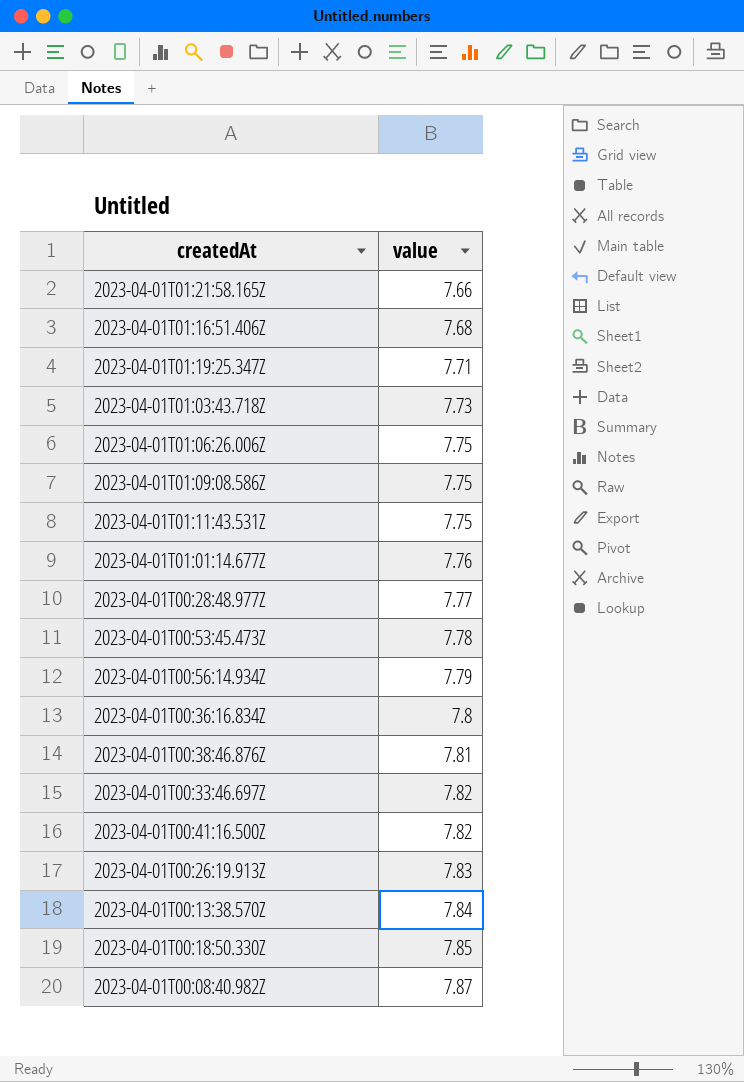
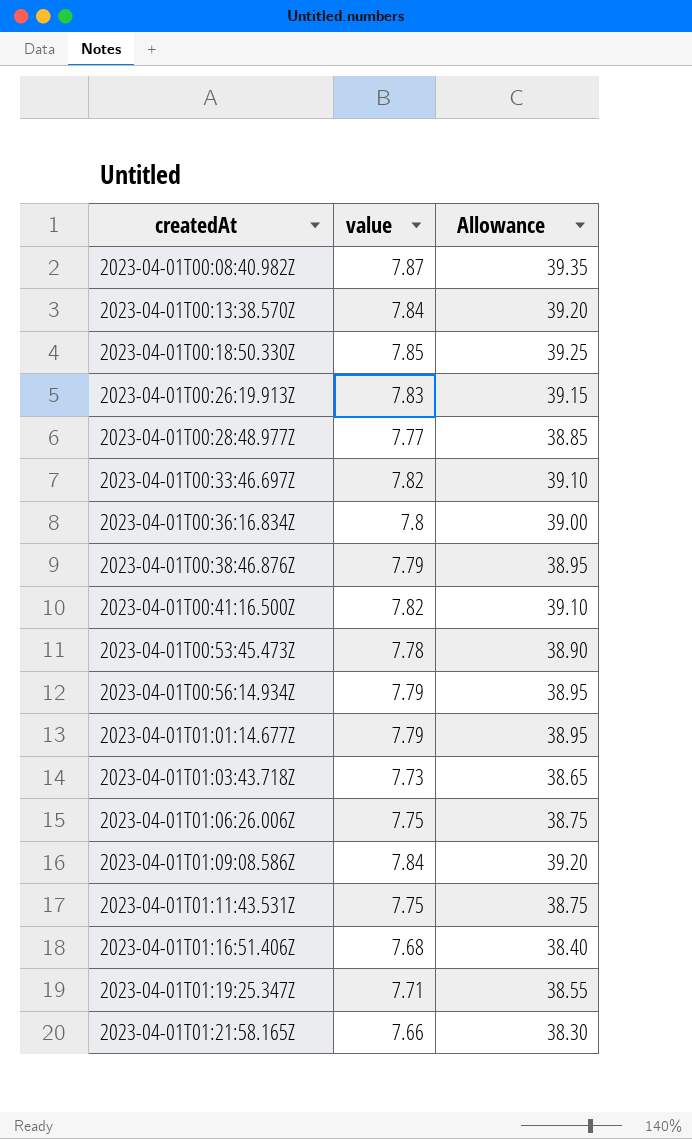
row order: value ascending -> createdAt ascending
column Allowance | formula: none -> [value] * 5
2023-04-01T00:38:46.876Z | value: 7.81 -> 7.79
2023-04-01T01:01:14.677Z | value: 7.76 -> 7.79
2023-04-01T01:09:08.586Z | value: 7.75 -> 7.84

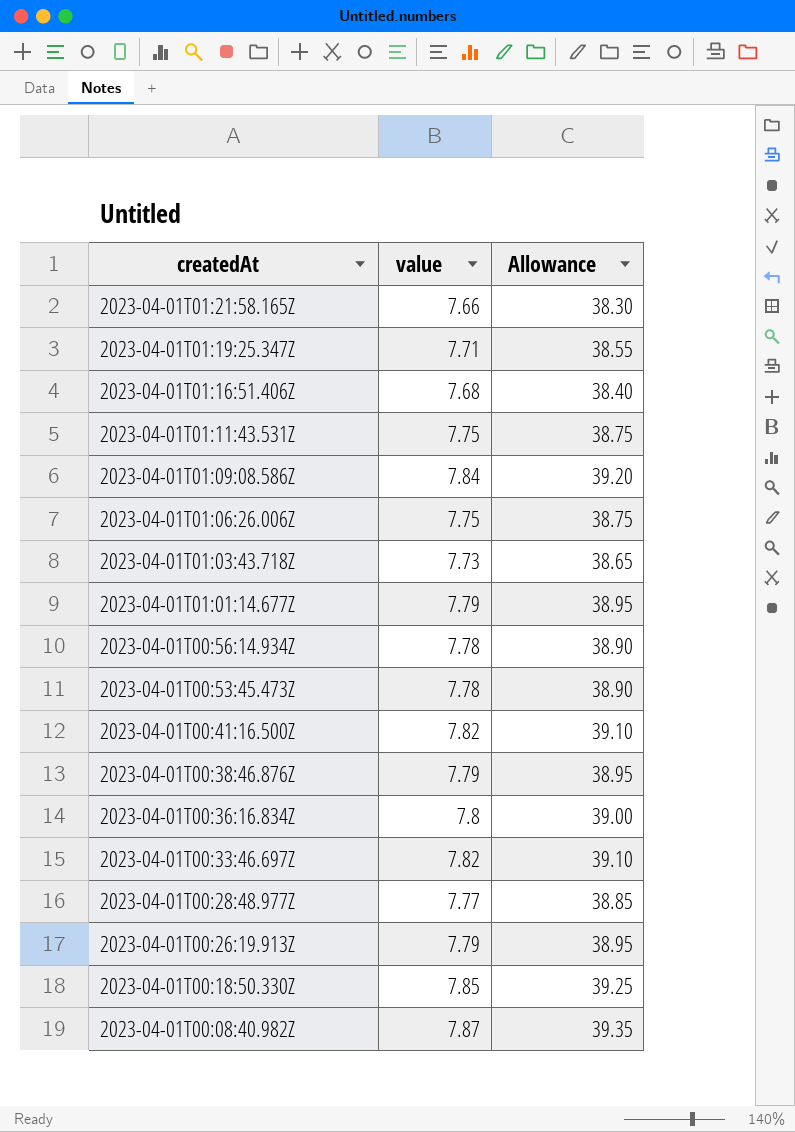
row order: createdAt ascending -> createdAt descending
row 2023-04-01T00:13:38.570Z: 7.84 | 39.20 -> none
2023-04-01T00:56:14.934Z | value: 7.79 -> 7.78
2023-04-01T00:56:14.934Z | Allowance: 38.95 -> 38.90
2023-04-01T00:26:19.913Z | value: 7.83 -> 7.79
2023-04-01T00:26:19.913Z | Allowance: 39.15 -> 38.95

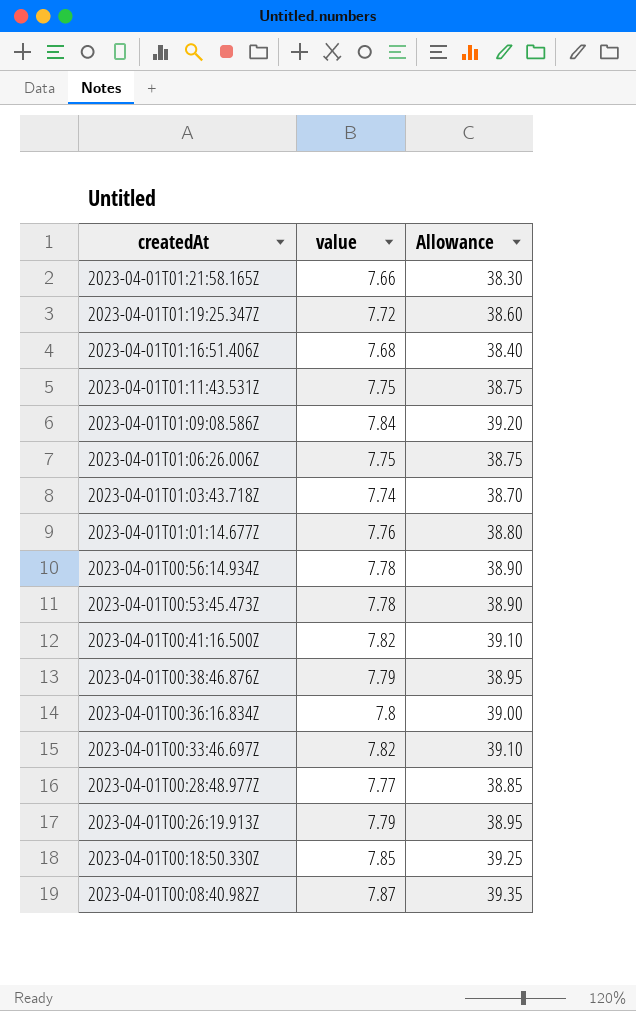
2023-04-01T01:19:25.347Z | value: 7.71 -> 7.72
2023-04-01T01:19:25.347Z | Allowance: 38.55 -> 38.60
2023-04-01T01:03:43.718Z | value: 7.73 -> 7.74
2023-04-01T01:03:43.718Z | Allowance: 38.65 -> 38.70
2023-04-01T01:01:14.677Z | value: 7.79 -> 7.76
2023-04-01T01:01:14.677Z | Allowance: 38.95 -> 38.80

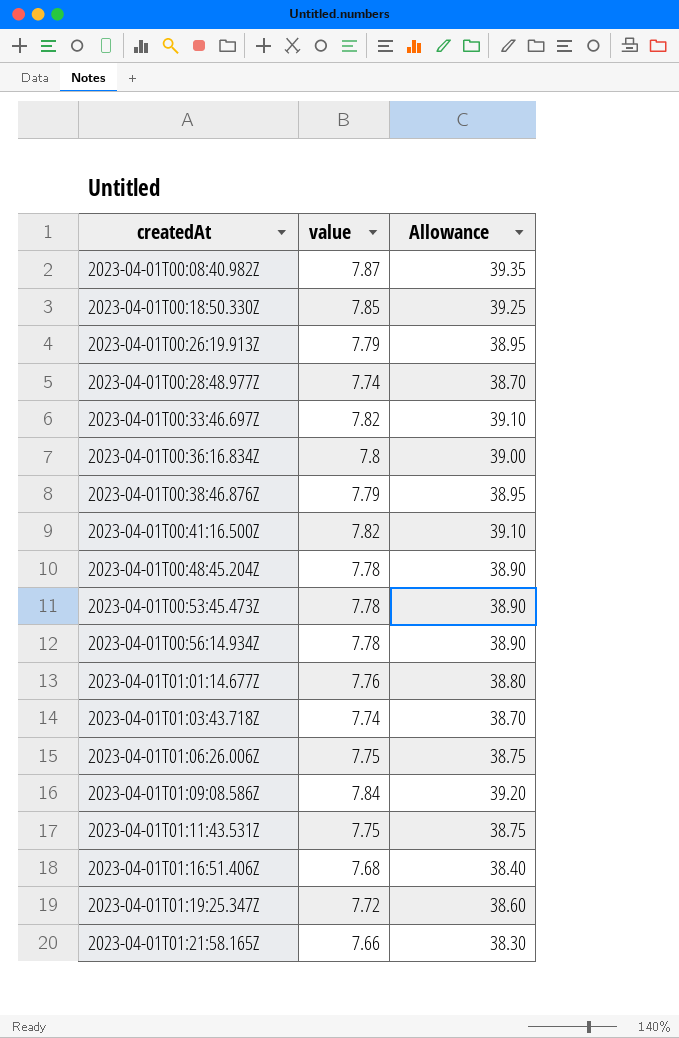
row order: createdAt descending -> createdAt ascending
2023-04-01T00:28:48.977Z | value: 7.77 -> 7.74
2023-04-01T00:28:48.977Z | Allowance: 38.85 -> 38.70
row 2023-04-01T00:48:45.204Z: none -> 7.78 | 38.90

